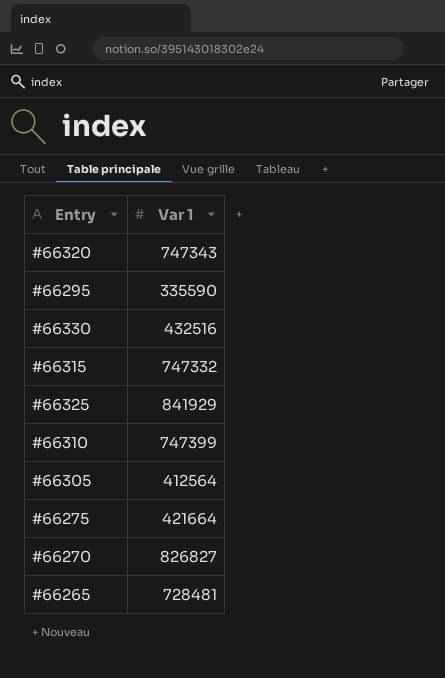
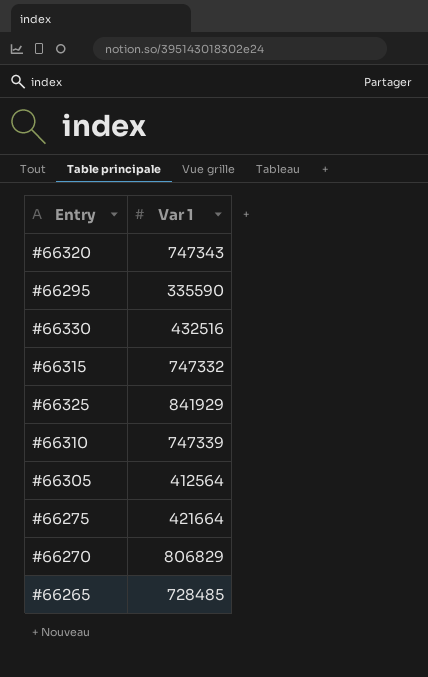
#66310 | Var 1: 747399 -> 747339
#66270 | Var 1: 826827 -> 806829
#66265 | Var 1: 728481 -> 728485

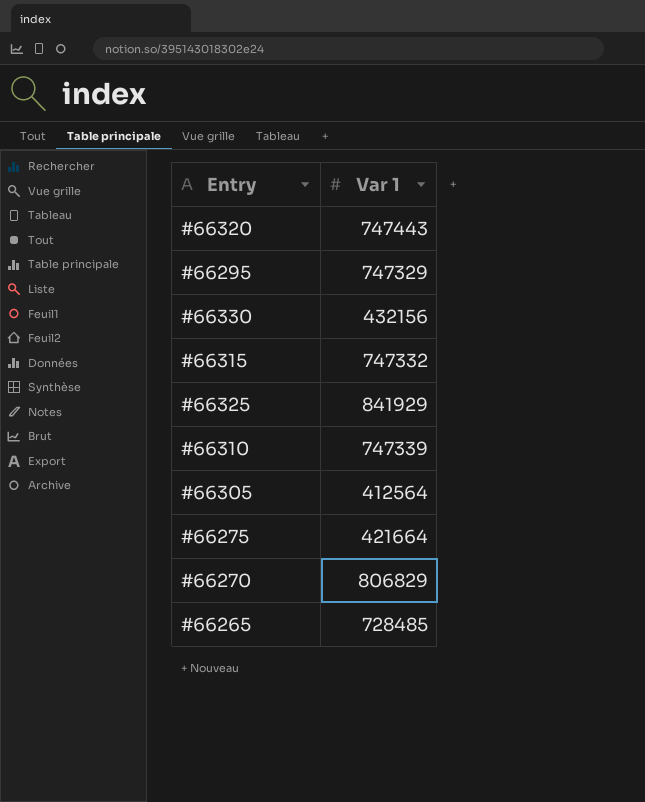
#66320 | Var 1: 747343 -> 747443
#66295 | Var 1: 335590 -> 747329
#66330 | Var 1: 432516 -> 432156

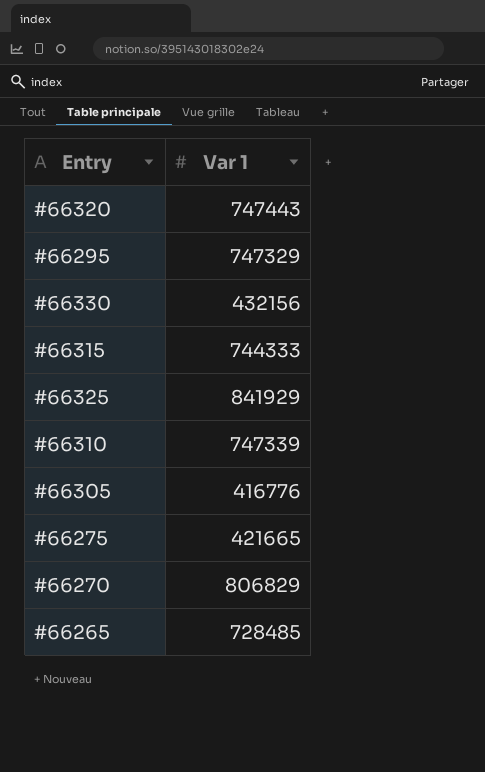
#66315 | Var 1: 747332 -> 744333
#66305 | Var 1: 412564 -> 416776
#66275 | Var 1: 421664 -> 421665

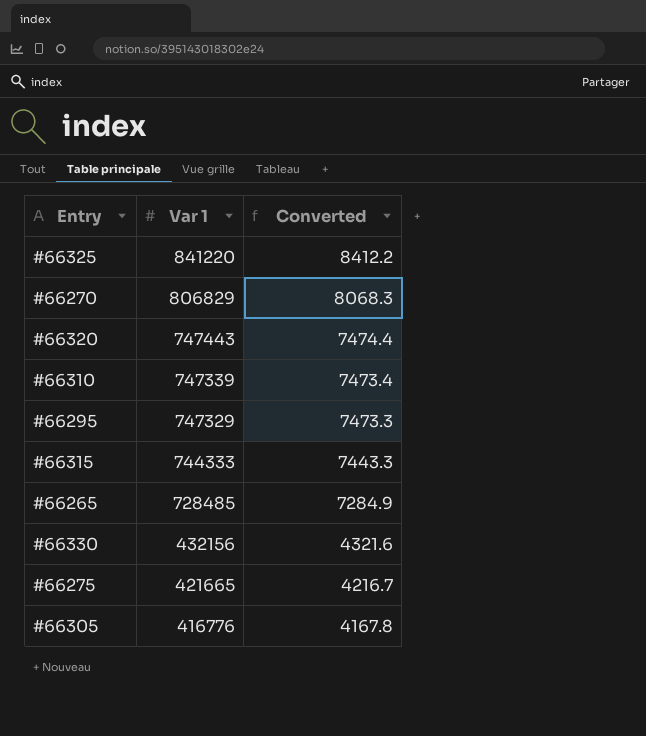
row order: none -> Var 1 descending
column Converted | formula: none -> [Var 1] * 0.01
#66325 | Var 1: 841929 -> 841220

